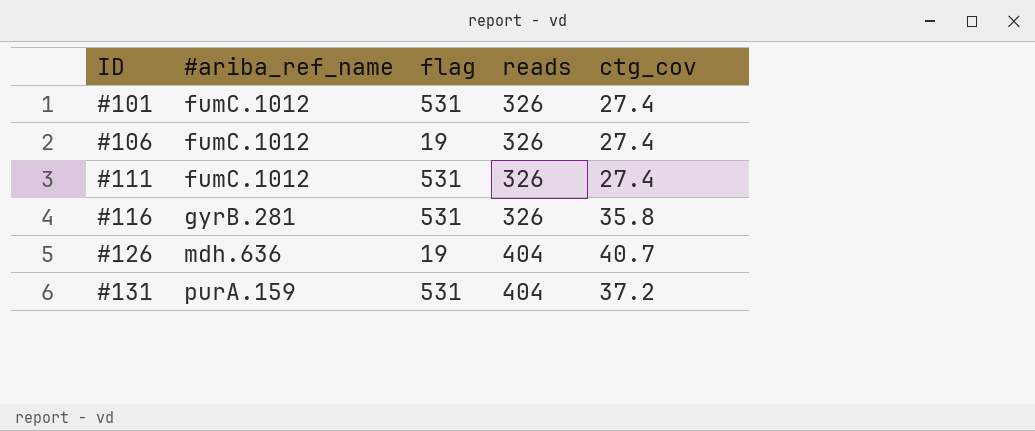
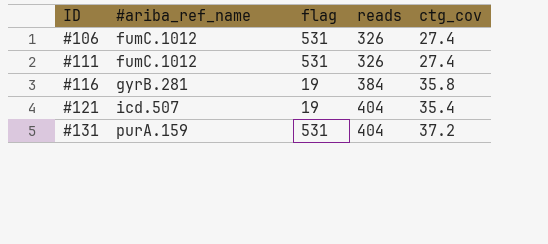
row #101: fumC.1012 | 531 | 326 | 27.4 -> none
row #126: mdh.636 | 19 | 404 | 40.7 -> none
#106 | flag: 19 -> 531
#116 | flag: 531 -> 19
#116 | reads: 326 -> 384
row #121: none -> icd.507 | 19 | 404 | 35.4

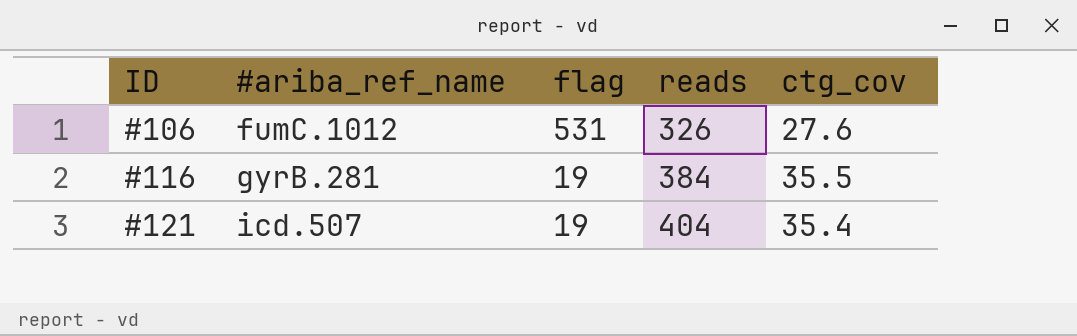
row #111: fumC.1012 | 531 | 326 | 27.4 -> none
row #131: purA.159 | 531 | 404 | 37.2 -> none
#106 | ctg_cov: 27.4 -> 27.6
#116 | ctg_cov: 35.8 -> 35.5

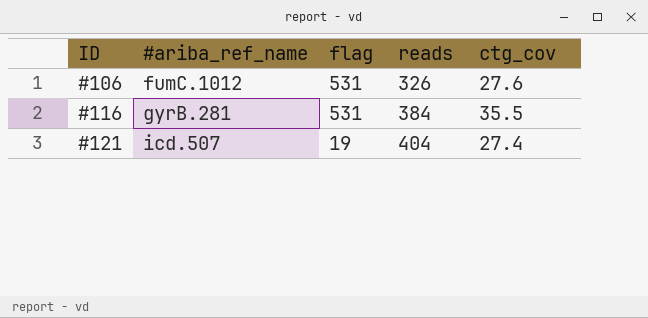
#116 | flag: 19 -> 531
#121 | ctg_cov: 35.4 -> 27.4

